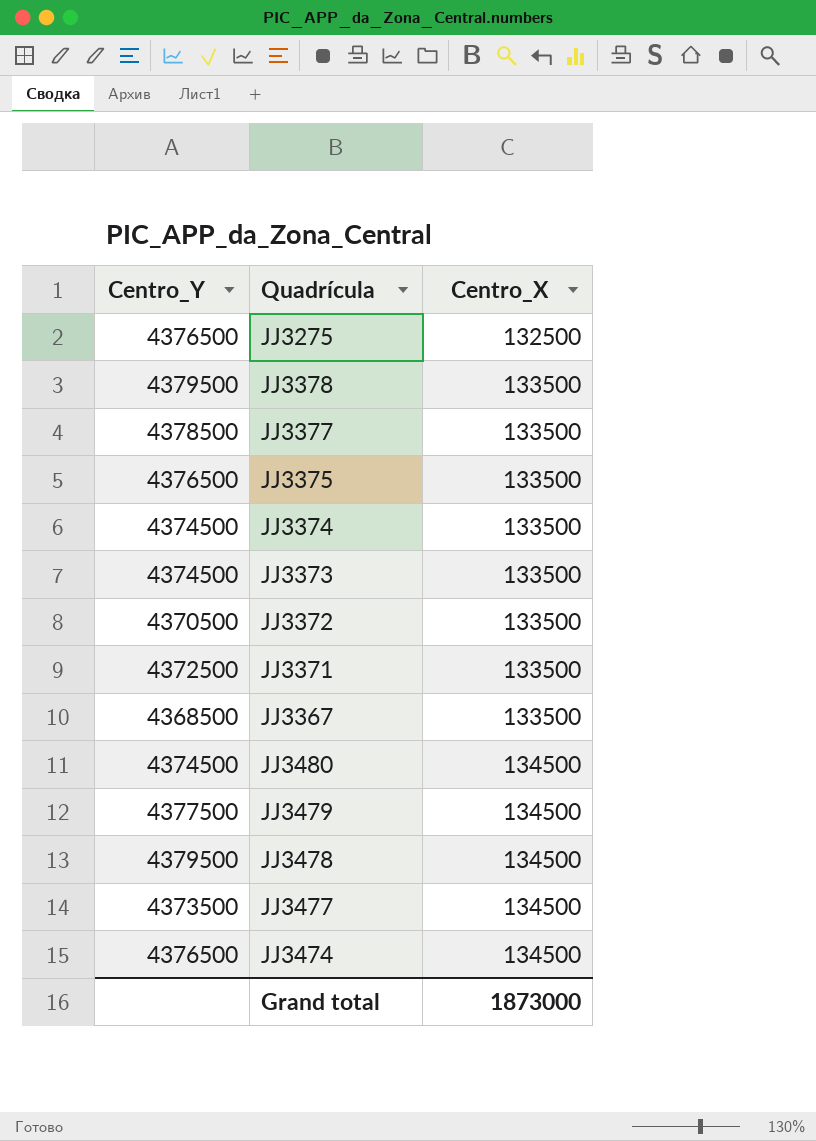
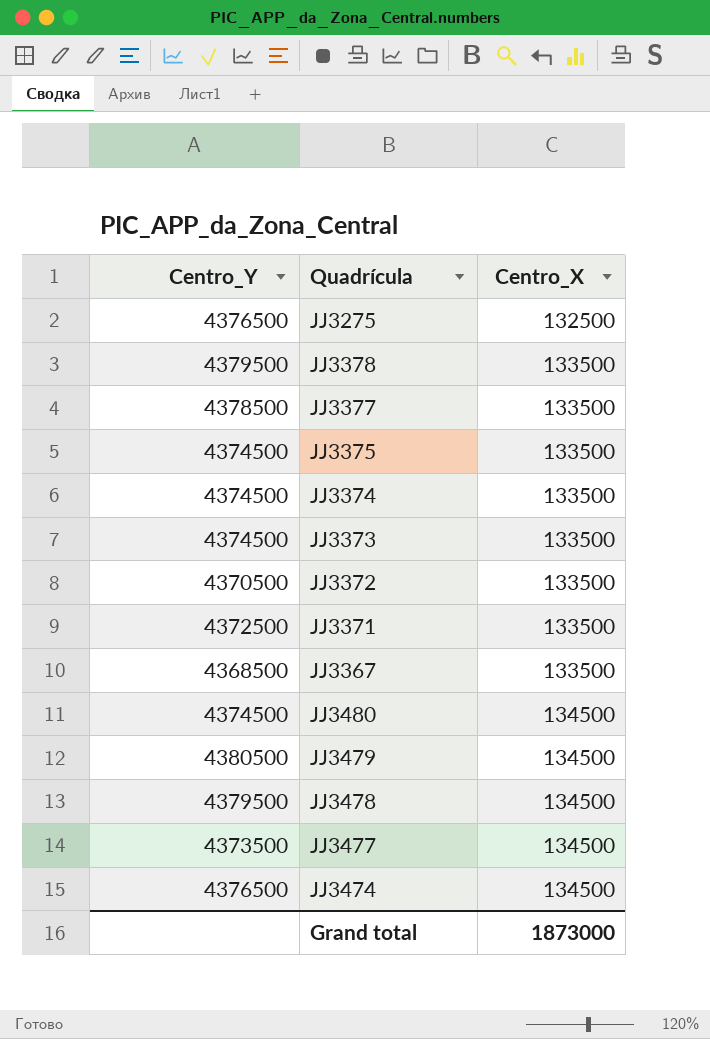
JJ3375 | Centro_Y: 4376500 -> 4374500
JJ3479 | Centro_Y: 4377500 -> 4380500

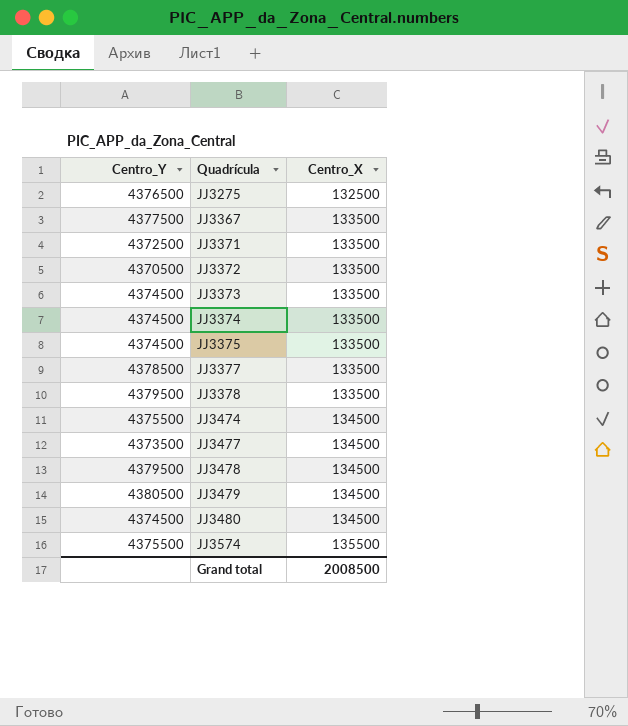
row order: Centro_X ascending -> Quadrícula ascending
JJ3367 | Centro_Y: 4368500 -> 4377500
JJ3474 | Centro_Y: 4376500 -> 4375500
row JJ3574: none -> 4375500 | 135500
Grand total | Centro_X: 1873000 -> 2008500

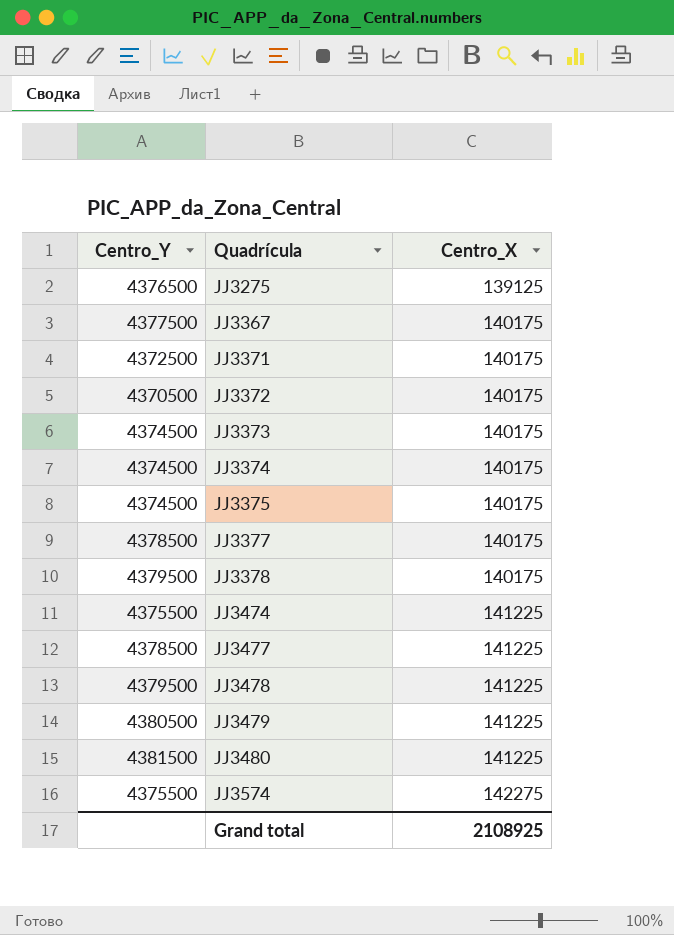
JJ3275 | Centro_X: 132500 -> 139125
JJ3367 | Centro_X: 133500 -> 140175
JJ3371 | Centro_X: 133500 -> 140175
JJ3372 | Centro_X: 133500 -> 140175
JJ3373 | Centro_X: 133500 -> 140175
JJ3374 | Centro_X: 133500 -> 140175
JJ3375 | Centro_X: 133500 -> 140175
JJ3377 | Centro_X: 133500 -> 140175
JJ3378 | Centro_X: 133500 -> 140175
JJ3474 | Centro_X: 134500 -> 141225
JJ3477 | Centro_Y: 4373500 -> 4378500
JJ3477 | Centro_X: 134500 -> 141225
JJ3478 | Centro_X: 134500 -> 141225
JJ3479 | Centro_X: 134500 -> 141225
JJ3480 | Centro_Y: 4374500 -> 4381500
JJ3480 | Centro_X: 134500 -> 141225
JJ3574 | Centro_X: 135500 -> 142275
Grand total | Centro_X: 2008500 -> 2108925

